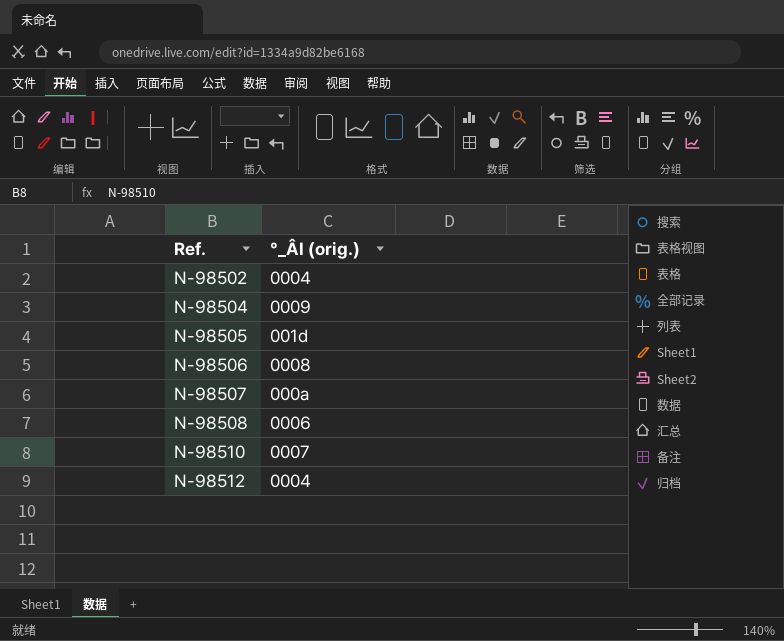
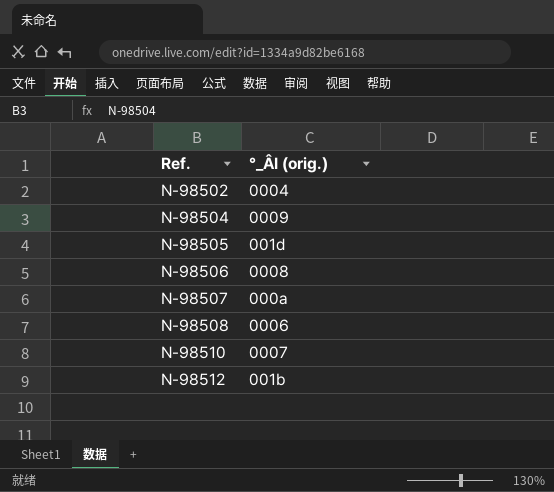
N-98512 | °_ÂI (orig.): 0004 -> 001b

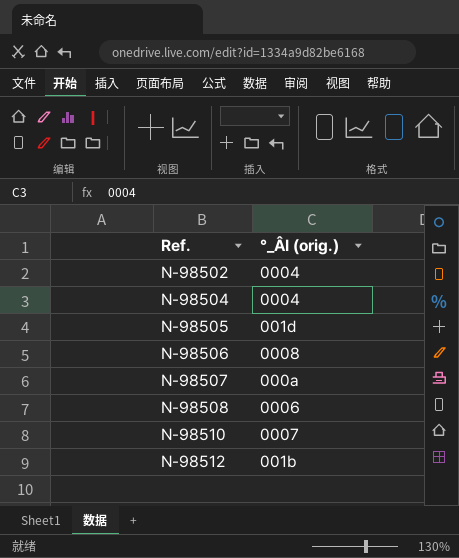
N-98504 | °_ÂI (orig.): 0009 -> 0004

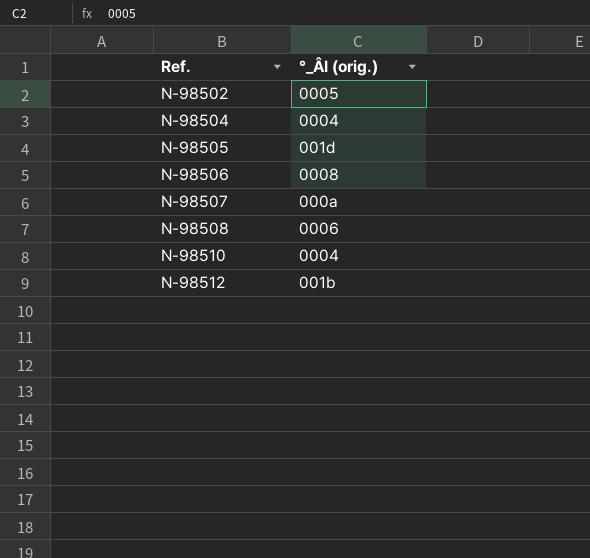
N-98502 | °_ÂI (orig.): 0004 -> 0005
N-98510 | °_ÂI (orig.): 0007 -> 0004

